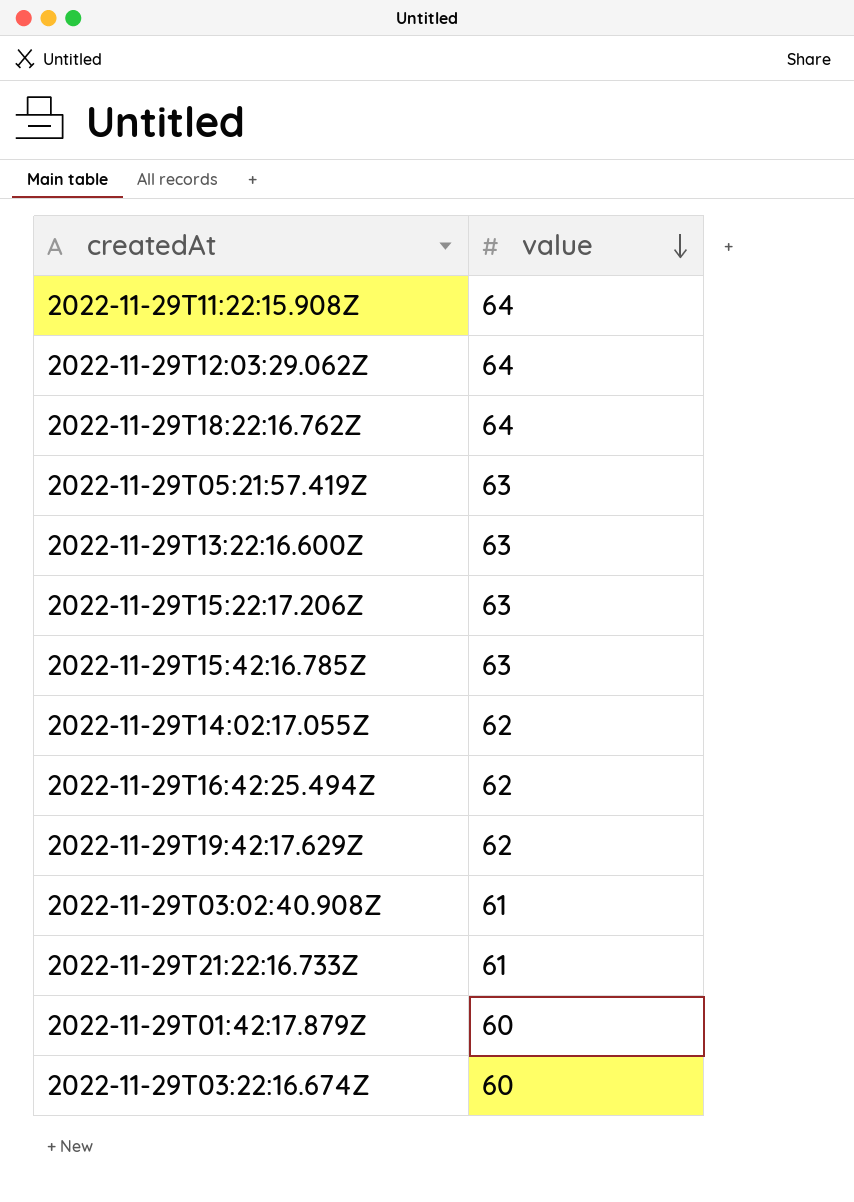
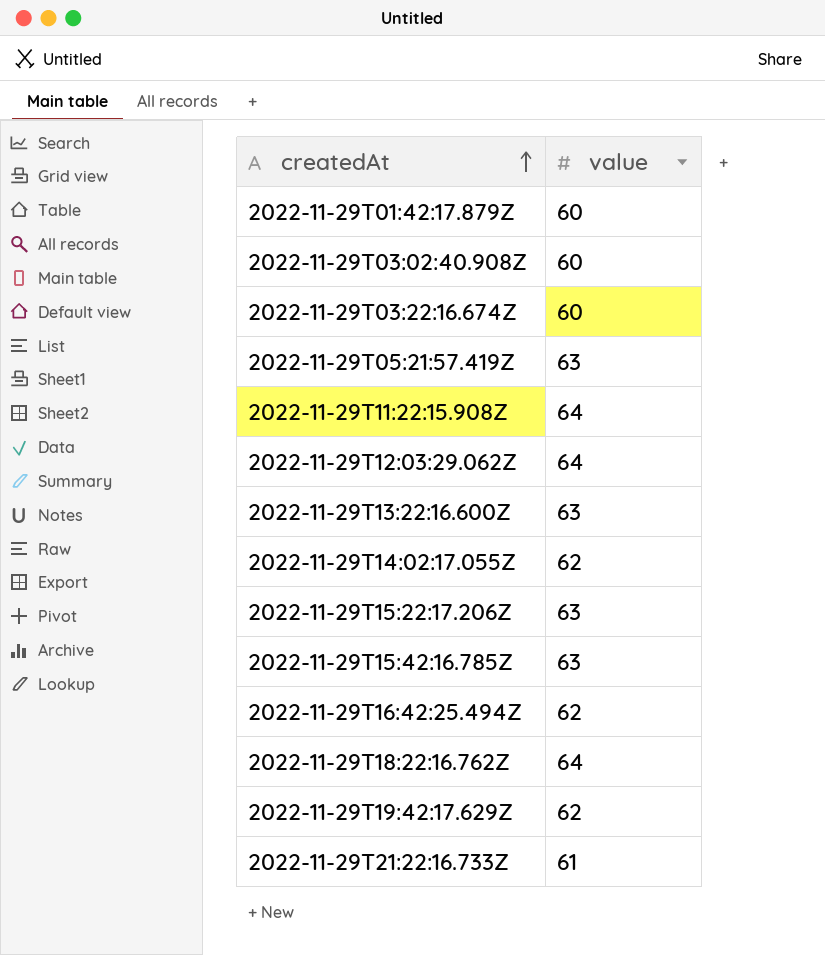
row order: value descending -> createdAt ascending
2022-11-29T03:02:40.908Z | value: 61 -> 60

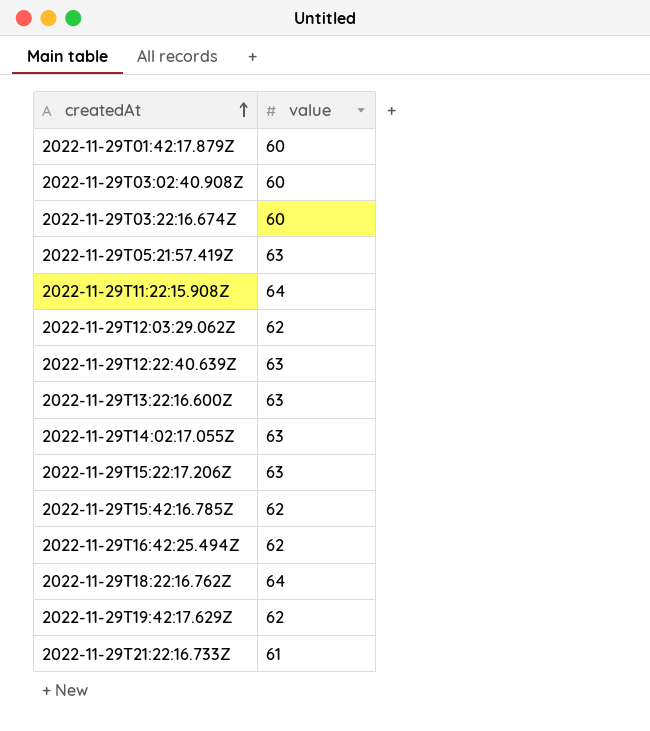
2022-11-29T12:03:29.062Z | value: 64 -> 62
row 2022-11-29T12:22:40.639Z: none -> 63
2022-11-29T14:02:17.055Z | value: 62 -> 63
2022-11-29T15:42:16.785Z | value: 63 -> 62

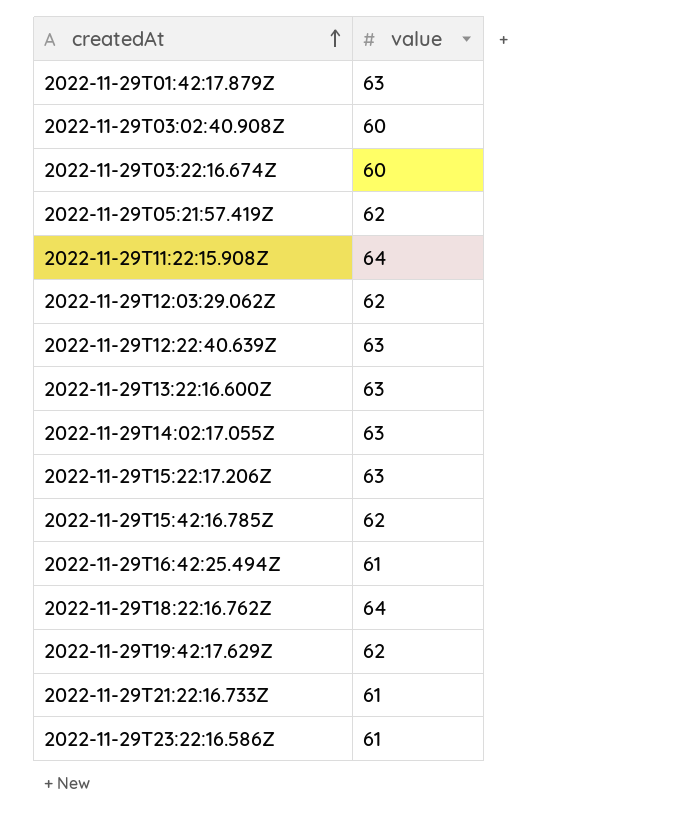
2022-11-29T01:42:17.879Z | value: 60 -> 63
2022-11-29T05:21:57.419Z | value: 63 -> 62
2022-11-29T16:42:25.494Z | value: 62 -> 61
row 2022-11-29T23:22:16.586Z: none -> 61

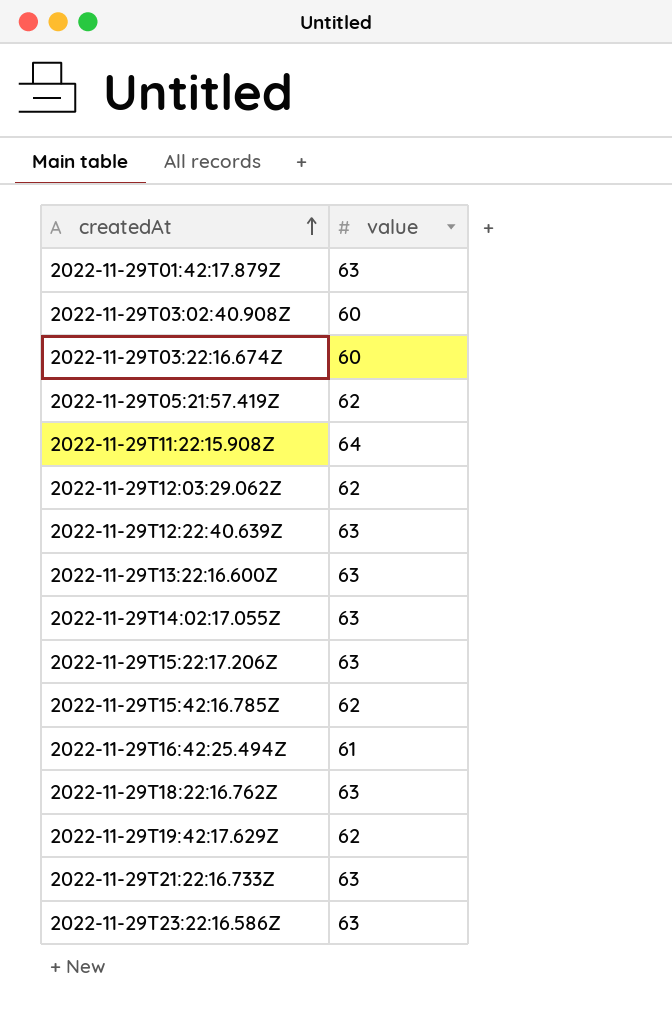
2022-11-29T18:22:16.762Z | value: 64 -> 63
2022-11-29T21:22:16.733Z | value: 61 -> 63
2022-11-29T23:22:16.586Z | value: 61 -> 63

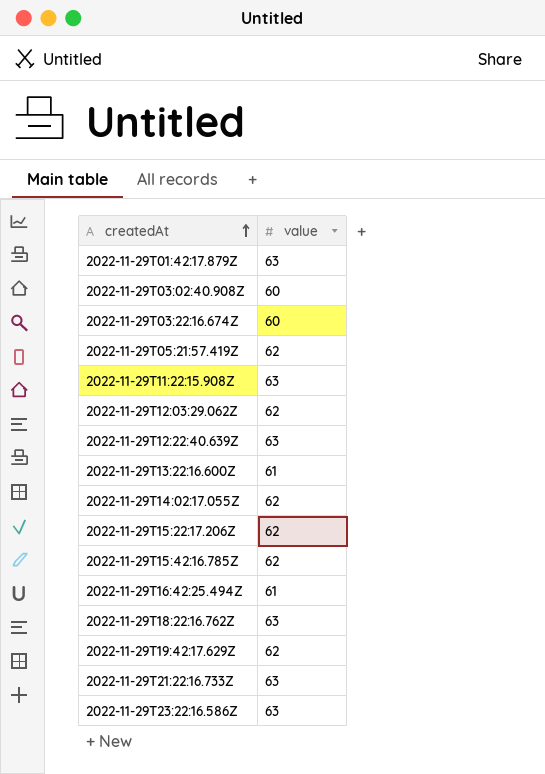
2022-11-29T11:22:15.908Z | value: 64 -> 63
2022-11-29T13:22:16.600Z | value: 63 -> 61
2022-11-29T14:02:17.055Z | value: 63 -> 62
2022-11-29T15:22:17.206Z | value: 63 -> 62

